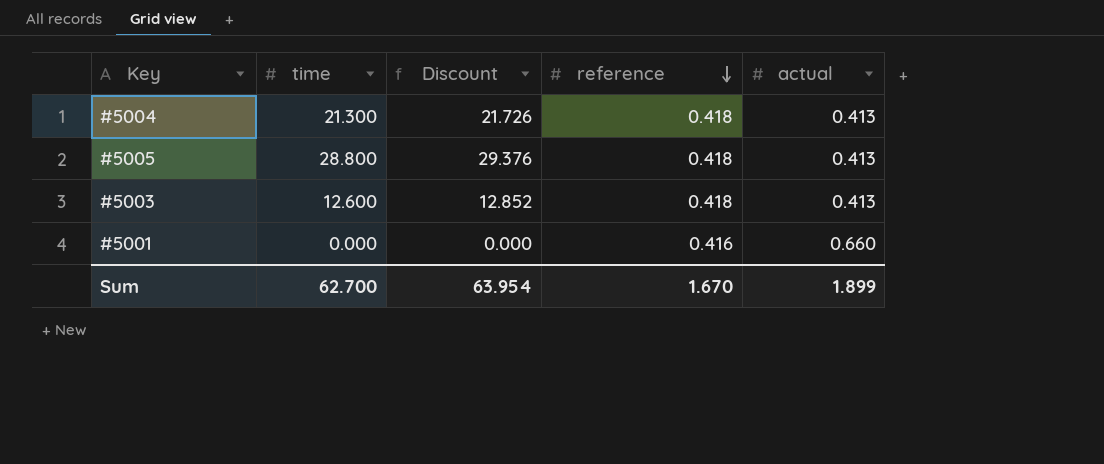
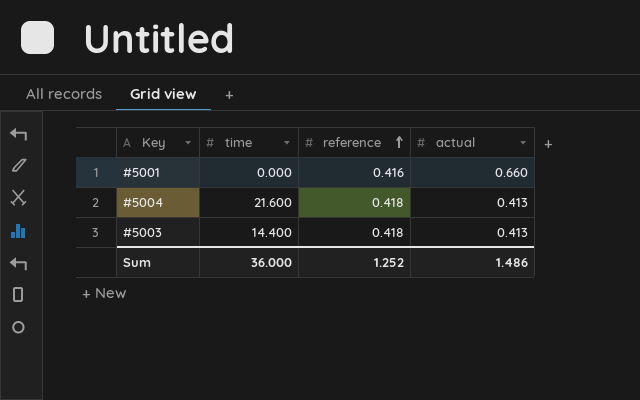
row order: reference descending -> reference ascending
column Discount | formula: [time] * 1.02 -> none
row #5005: 28.800 | 29.376 | 0.418 | 0.413 -> none
#5004 | time: 21.300 -> 21.600
#5003 | time: 12.600 -> 14.400
Sum | time: 62.700 -> 36.000
Sum | reference: 1.670 -> 1.252
Sum | actual: 1.899 -> 1.486

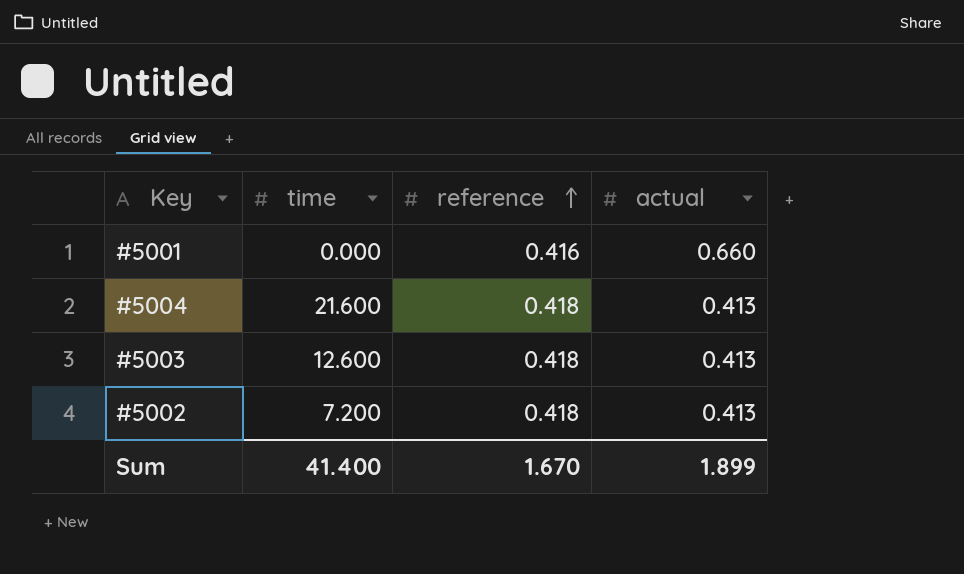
#5003 | time: 14.400 -> 12.600
row #5002: none -> 7.200 | 0.418 | 0.413
Sum | time: 36.000 -> 41.400
Sum | reference: 1.252 -> 1.670
Sum | actual: 1.486 -> 1.899

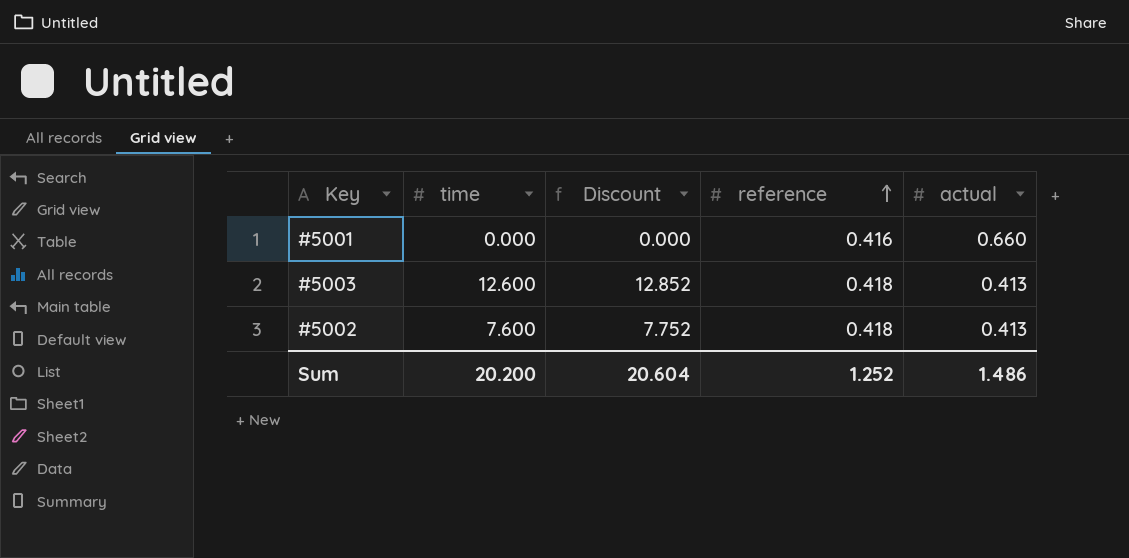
column Discount | formula: none -> [time] * 1.02
row #5004: 21.600 | 0.418 | 0.413 -> none
#5002 | time: 7.200 -> 7.600
Sum | time: 41.400 -> 20.200
Sum | reference: 1.670 -> 1.252
Sum | actual: 1.899 -> 1.486

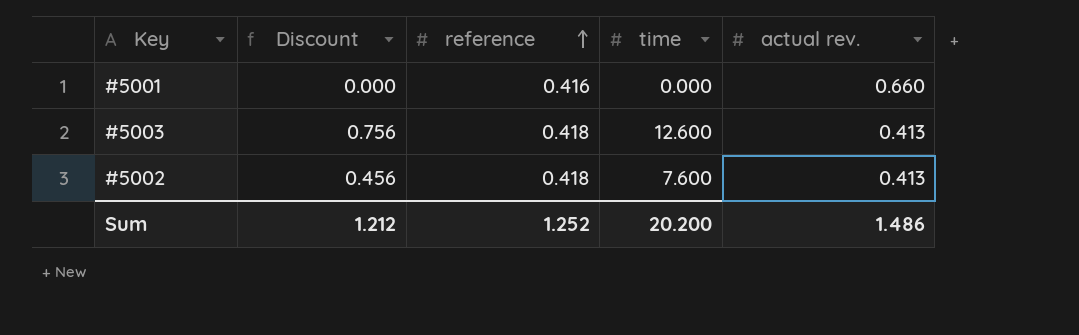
column Discount | formula: [time] * 1.02 -> [time] * 0.06
column time | position: 2 -> 4
column name: actual -> actual rev.
Sum | Discount: 20.604 -> 1.212

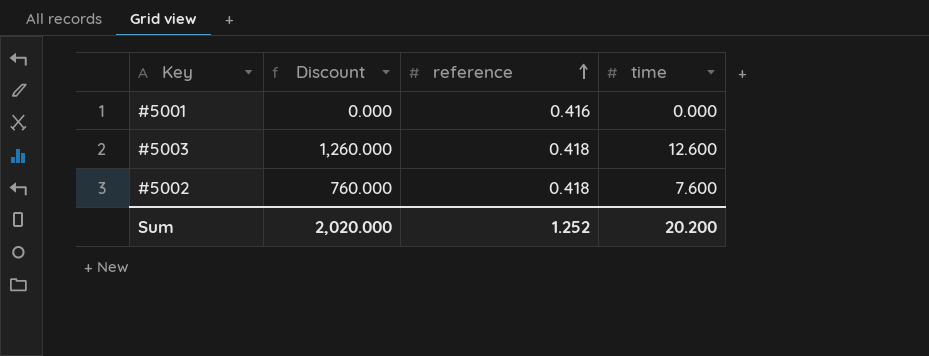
column actual rev. | position: 5 -> none
column Discount | formula: [time] * 0.06 -> [time] * 100
Sum | Discount: 1.212 -> 2,020.000

